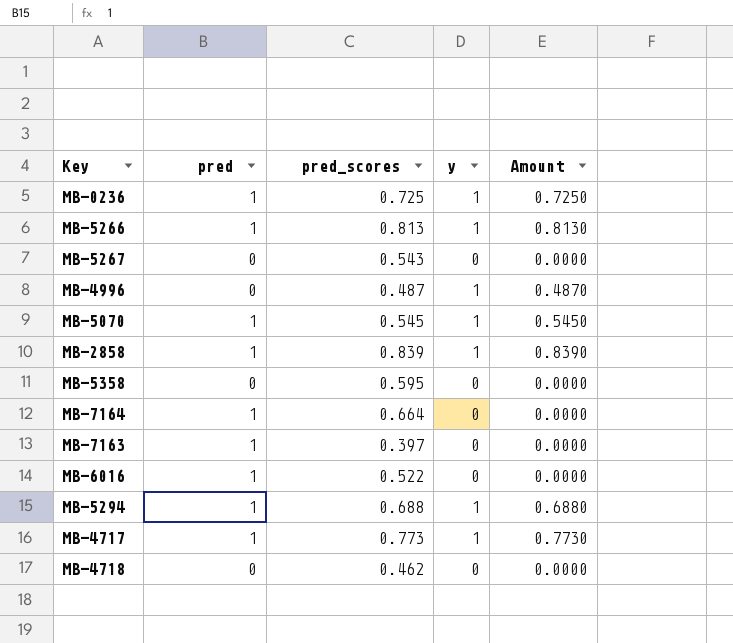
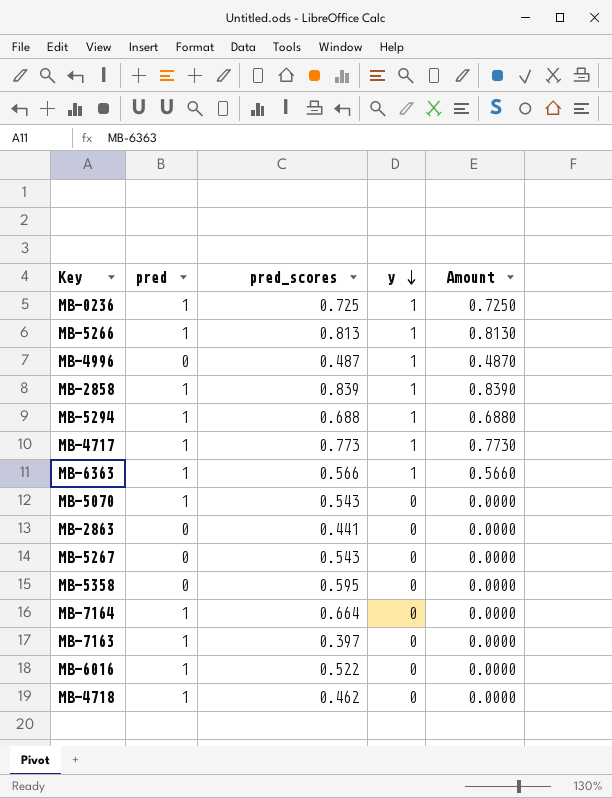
row order: none -> y descending
row MB-6363: none -> 1 | 0.566 | 1 | 0.5660
MB-5070 | pred_scores: 0.545 -> 0.543
MB-5070 | y: 1 -> 0
MB-5070 | Amount: 0.5450 -> 0.0000
row MB-2863: none -> 0 | 0.441 | 0 | 0.0000
MB-4718 | pred: 0 -> 1

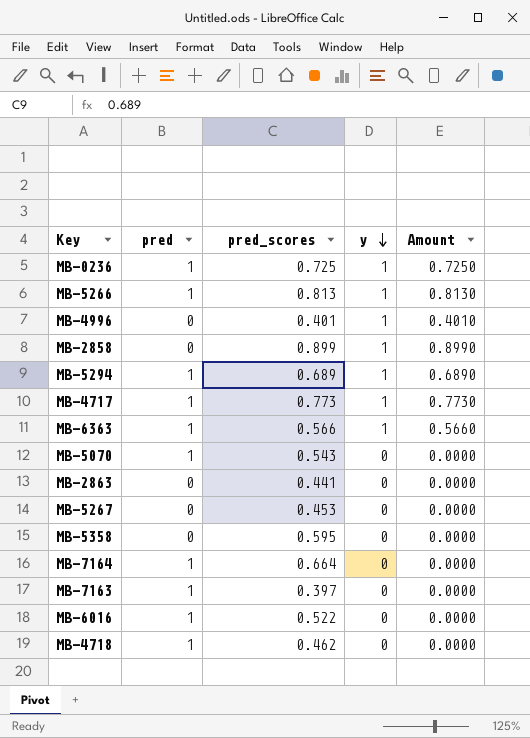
MB-4996 | pred_scores: 0.487 -> 0.401
MB-4996 | Amount: 0.4870 -> 0.4010
MB-2858 | pred: 1 -> 0
MB-2858 | pred_scores: 0.839 -> 0.899
MB-2858 | Amount: 0.8390 -> 0.8990
MB-5294 | pred_scores: 0.688 -> 0.689
MB-5294 | Amount: 0.6880 -> 0.6890
MB-5267 | pred_scores: 0.543 -> 0.453

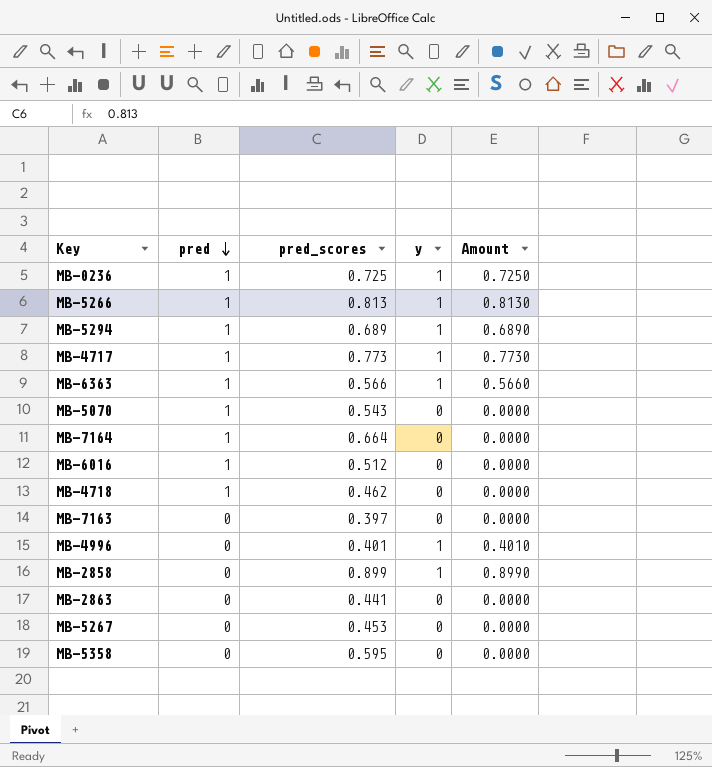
row order: y descending -> pred descending
MB-6016 | pred_scores: 0.522 -> 0.512
MB-7163 | pred: 1 -> 0

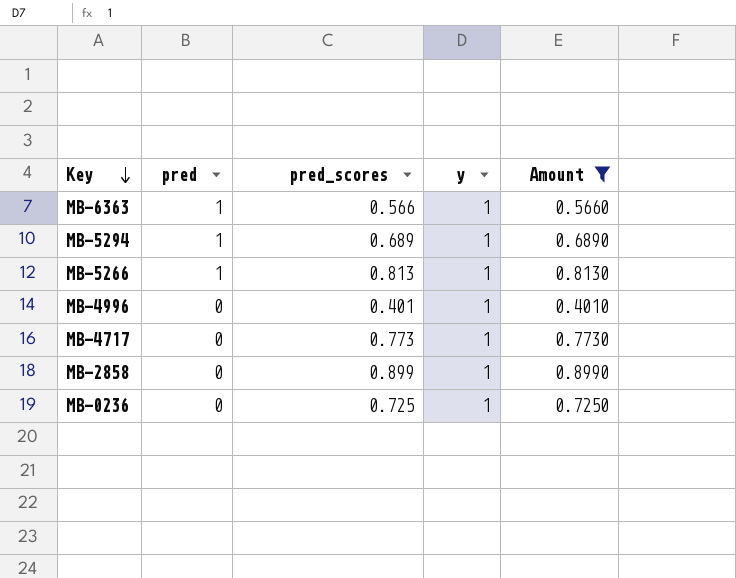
filter: none -> Amount != 0.0000
row order: pred descending -> Key descending
MB-4717 | pred: 1 -> 0
MB-0236 | pred: 1 -> 0

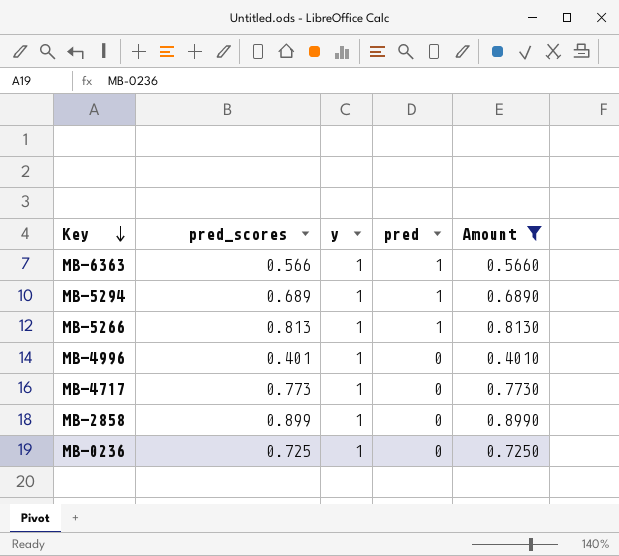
column pred | position: 2 -> 4

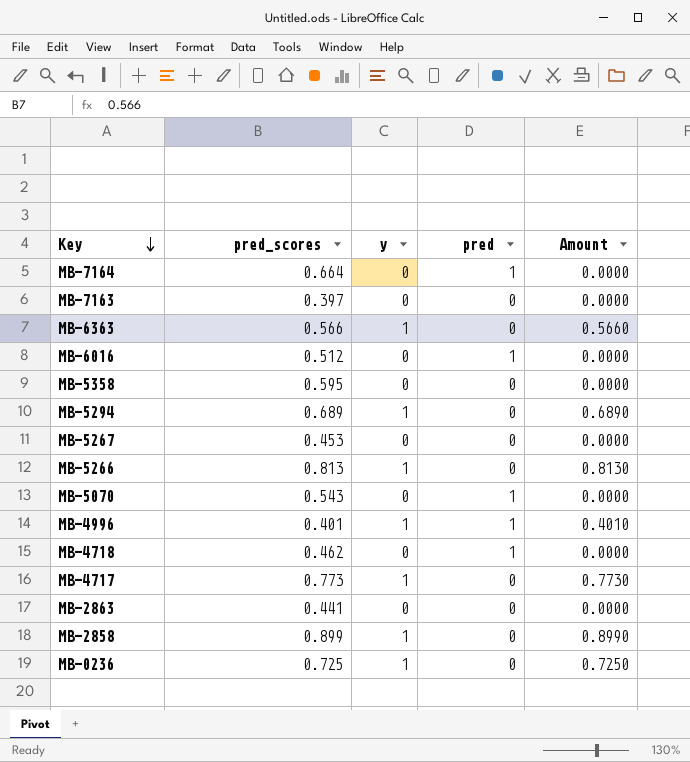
filter: Amount != 0.0000 -> none
MB-6363 | pred: 1 -> 0
MB-5294 | pred: 1 -> 0
MB-5266 | pred: 1 -> 0
MB-4996 | pred: 0 -> 1

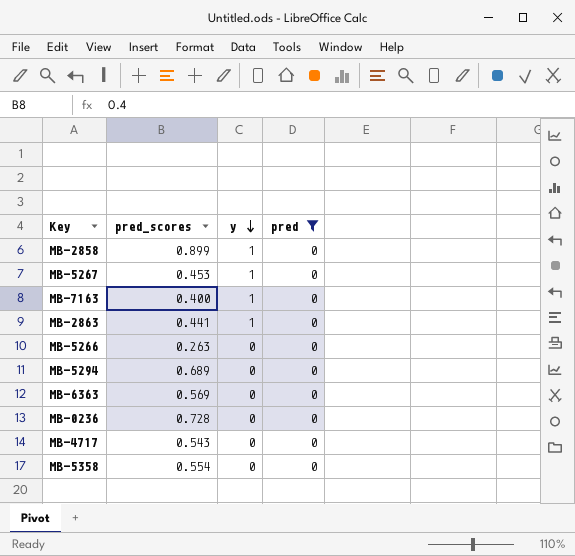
filter: none -> pred = 0
row order: Key descending -> y descending
column Amount | formula: [pred_scores] * [y] -> none
MB-5267 | y: 0 -> 1
MB-7163 | pred_scores: 0.397 -> 0.400
MB-7163 | y: 0 -> 1
MB-2863 | y: 0 -> 1
MB-5266 | pred_scores: 0.813 -> 0.263
MB-5266 | y: 1 -> 0
MB-5294 | y: 1 -> 0
MB-6363 | pred_scores: 0.566 -> 0.569
MB-6363 | y: 1 -> 0
MB-0236 | pred_scores: 0.725 -> 0.728
MB-0236 | y: 1 -> 0
MB-4717 | pred_scores: 0.773 -> 0.543
MB-4717 | y: 1 -> 0
MB-5358 | pred_scores: 0.595 -> 0.554

